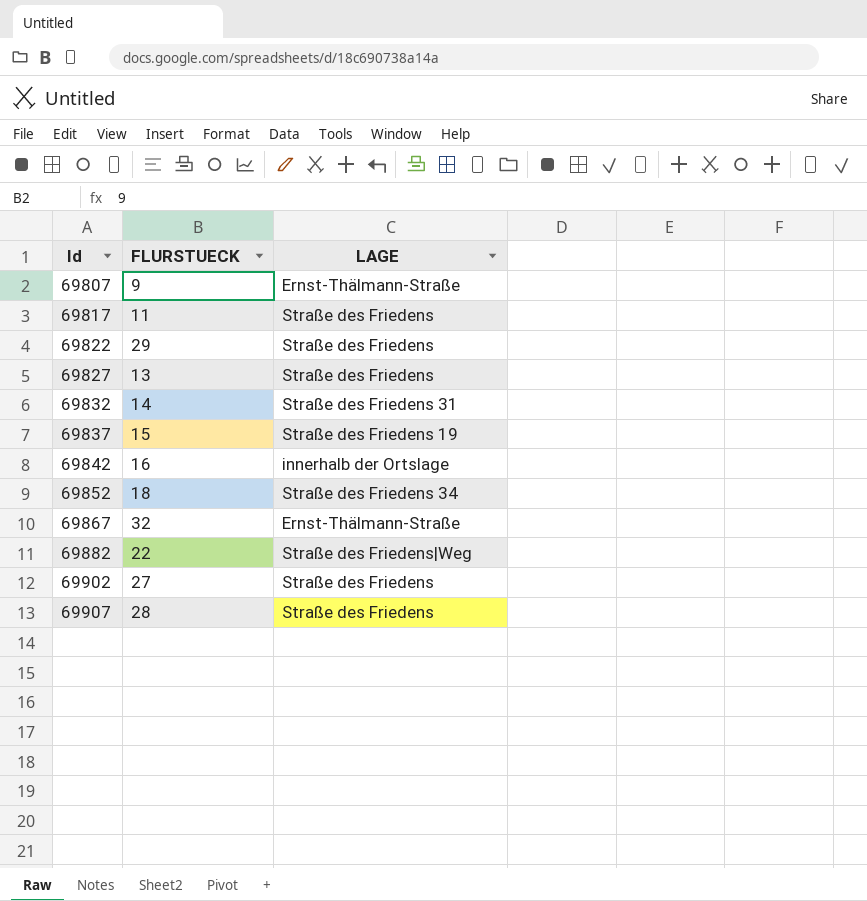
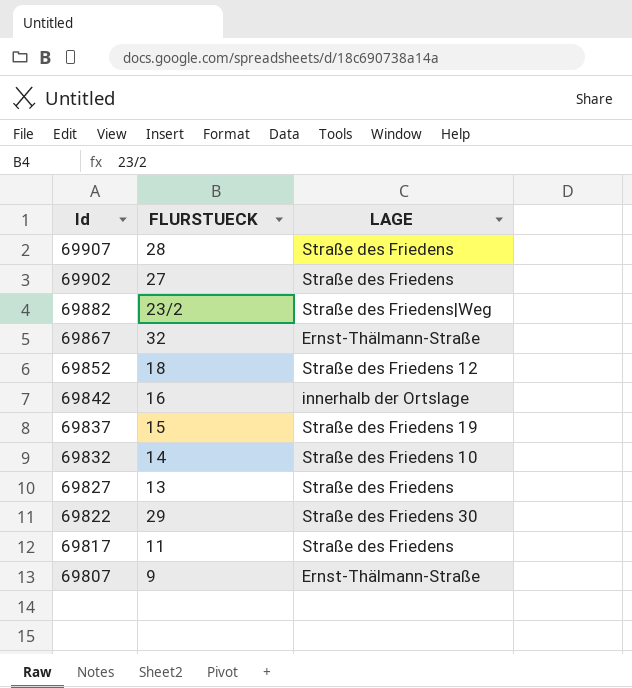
row order: Id ascending -> Id descending
69882 | FLURSTUECK: 22 -> 23/2
69852 | LAGE: Straße des Friedens 34 -> Straße des Friedens 12
69832 | LAGE: Straße des Friedens 31 -> Straße des Friedens 10
69822 | LAGE: Straße des Friedens -> Straße des Friedens 30

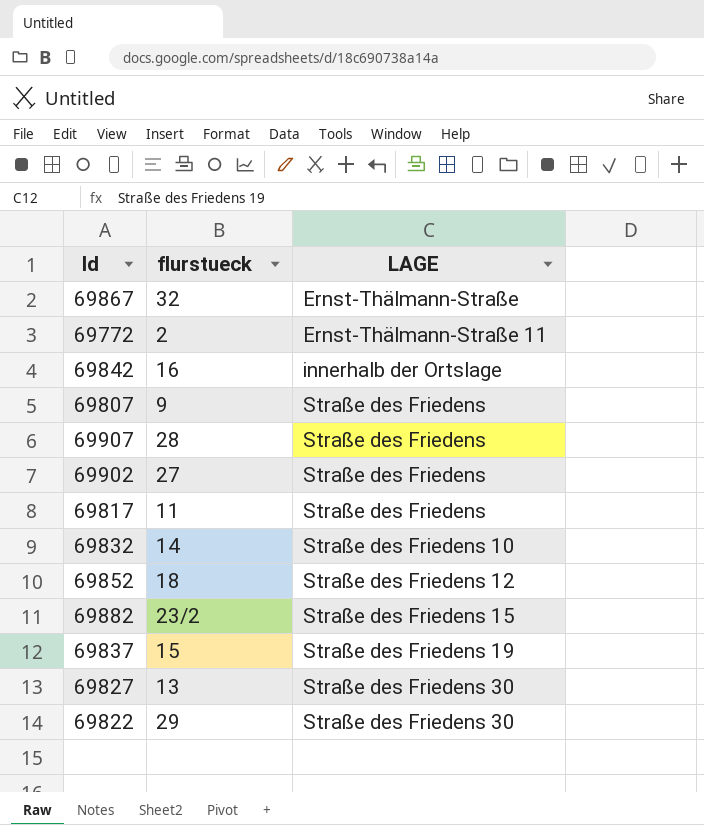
row order: Id descending -> LAGE ascending
column name: FLURSTUECK -> flurstueck
row 69772: none -> 2 | Ernst-Thälmann-Straße 11
69807 | LAGE: Ernst-Thälmann-Straße -> Straße des Friedens
69882 | LAGE: Straße des Friedens|Weg -> Straße des Friedens 15
69827 | LAGE: Straße des Friedens -> Straße des Friedens 30

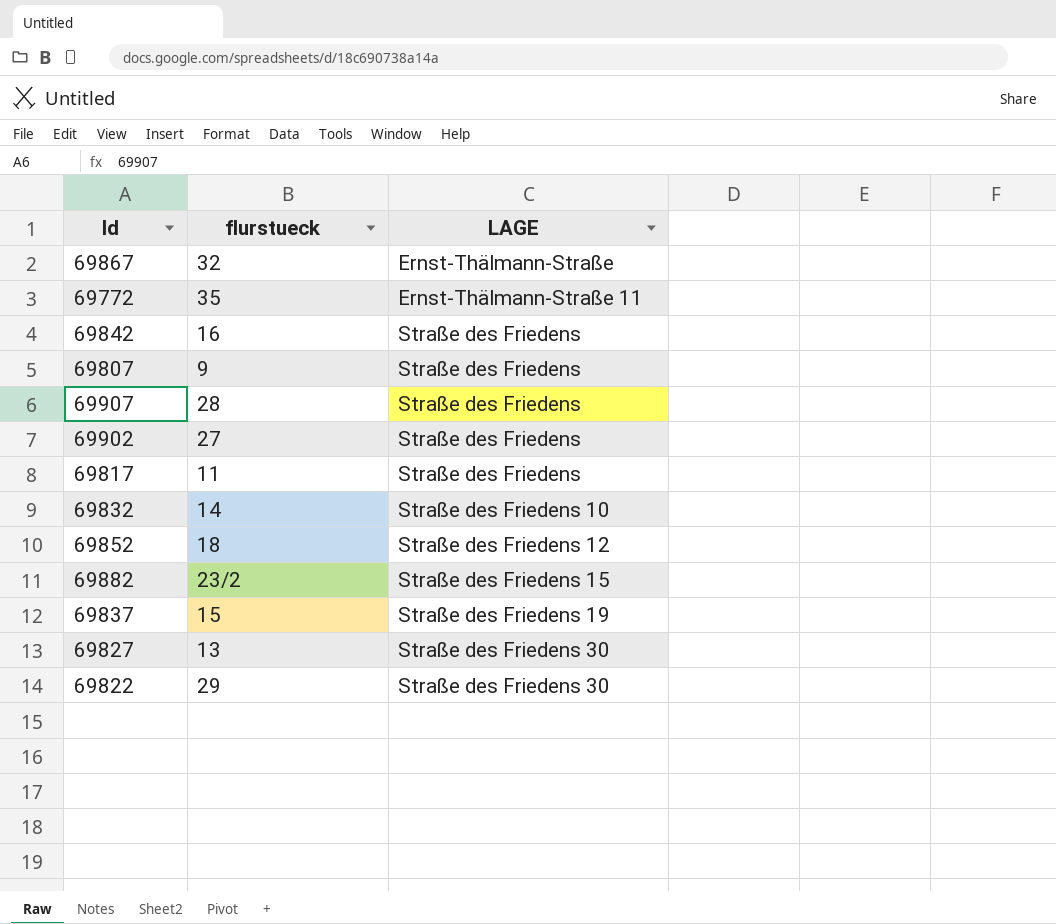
69772 | flurstueck: 2 -> 35
69842 | LAGE: innerhalb der Ortslage -> Straße des Friedens

